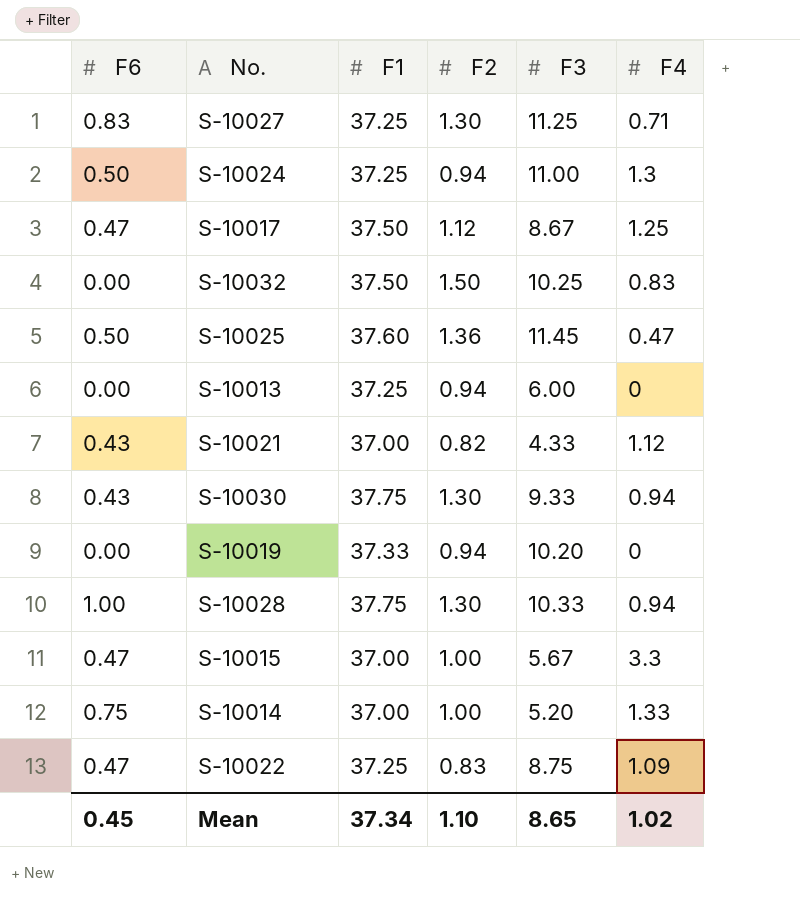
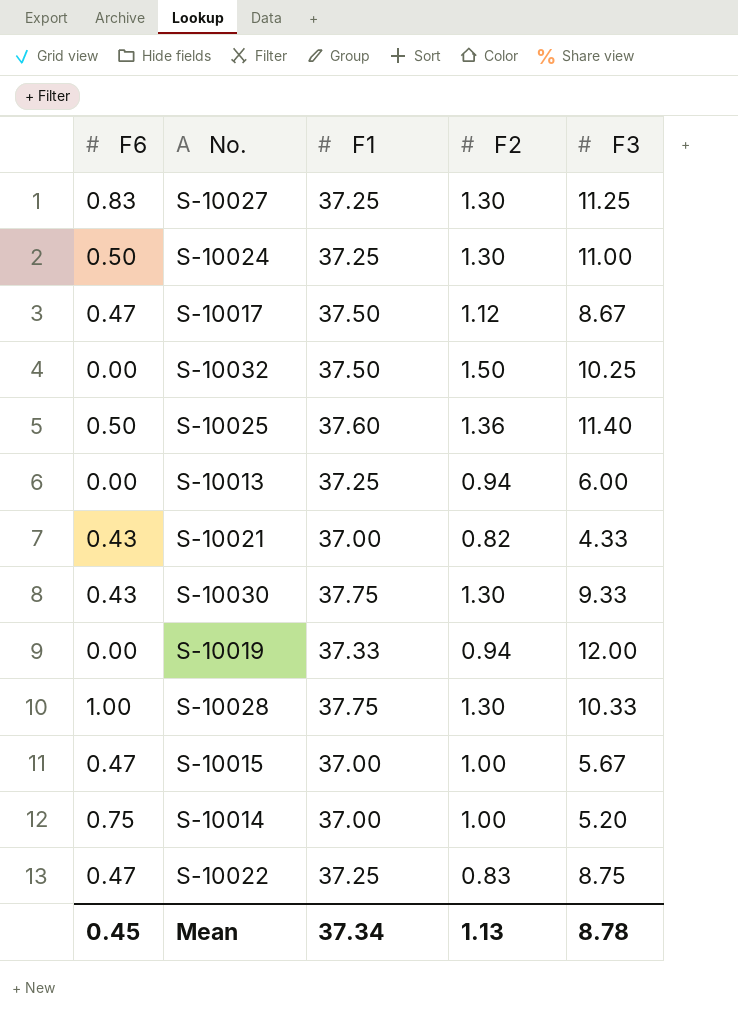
column F4 | position: 6 -> none
S-10024 | F2: 0.94 -> 1.30
S-10025 | F3: 11.45 -> 11.40
S-10019 | F3: 10.20 -> 12.00
Mean | F2: 1.10 -> 1.13
Mean | F3: 8.65 -> 8.78

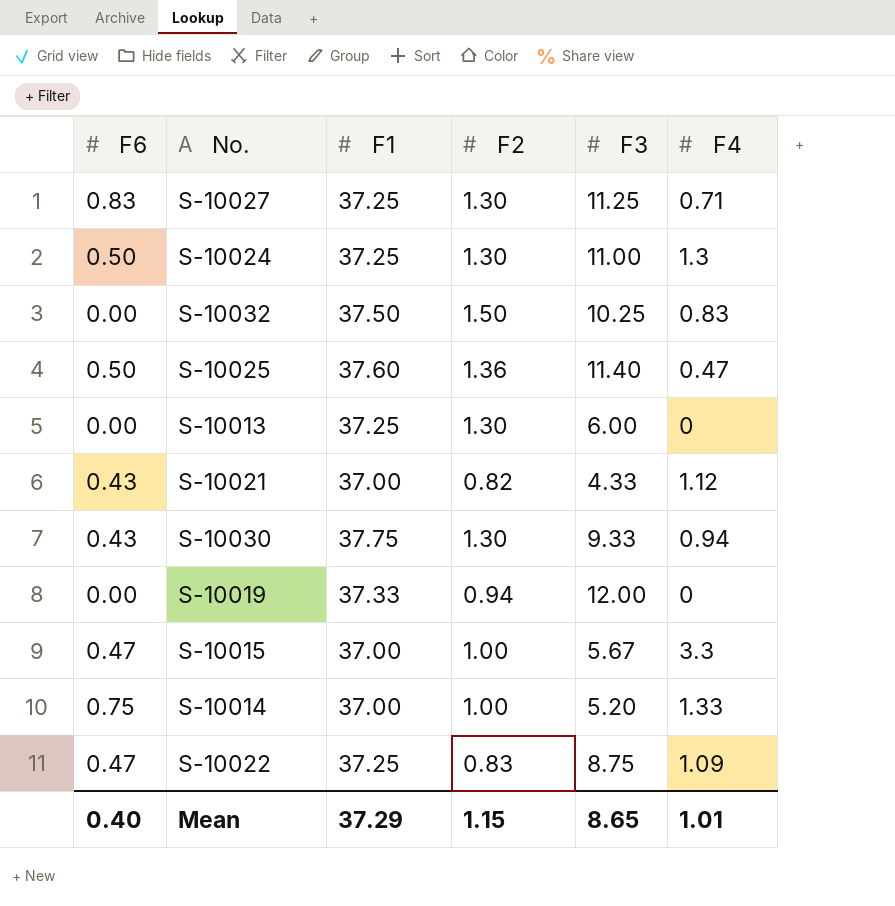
column F4 | position: none -> 6
row S-10017: 0.47 | 37.50 | 1.12 | 8.67 -> none
row S-10028: 1.00 | 37.75 | 1.30 | 10.33 -> none
S-10013 | F2: 0.94 -> 1.30
Mean | F6: 0.45 -> 0.40
Mean | F1: 37.34 -> 37.29
Mean | F2: 1.13 -> 1.15
Mean | F3: 8.78 -> 8.65

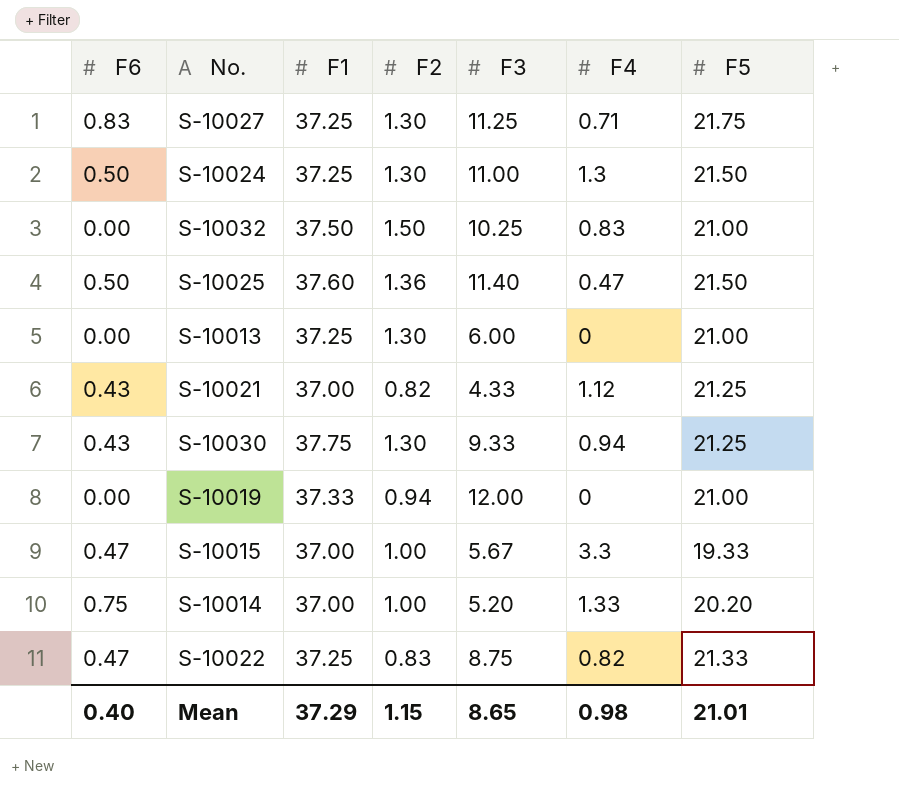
column F5 | position: none -> 7
S-10022 | F4: 1.09 -> 0.82
Mean | F4: 1.01 -> 0.98

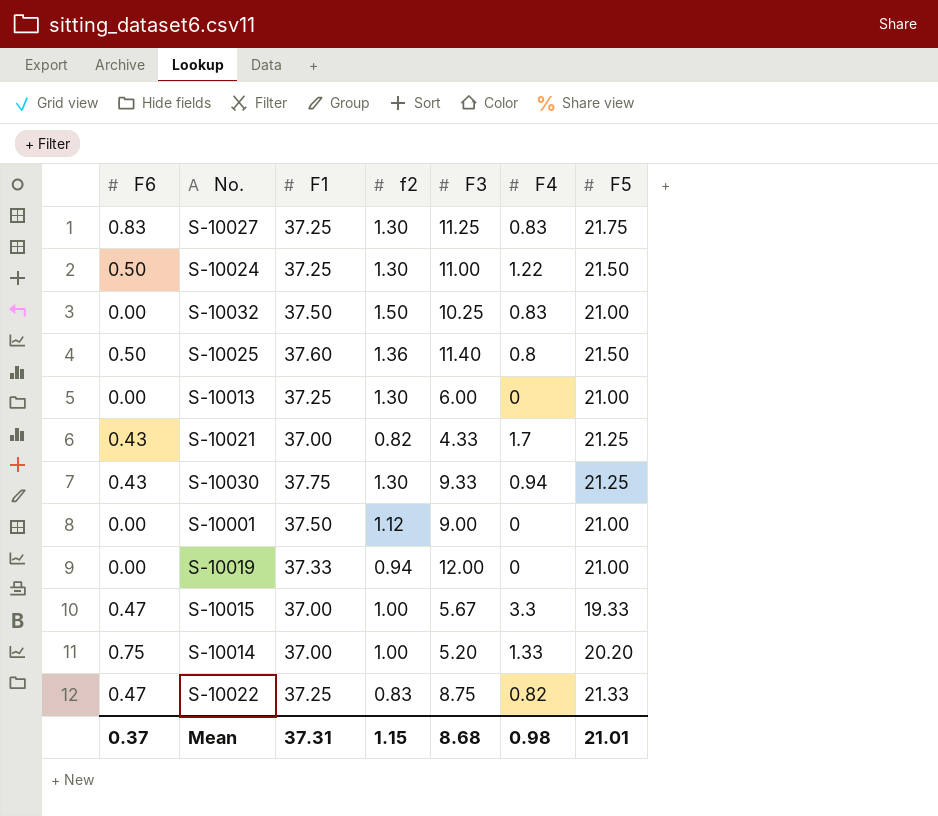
column name: F2 -> f2
S-10027 | F4: 0.71 -> 0.83
S-10024 | F4: 1.3 -> 1.22
S-10025 | F4: 0.47 -> 0.8
S-10021 | F4: 1.12 -> 1.7
row S-10001: none -> 0.00 | 37.50 | 1.12 | 9.00 | 0 | 21.00
Mean | F6: 0.40 -> 0.37
Mean | F1: 37.29 -> 37.31
Mean | F3: 8.65 -> 8.68

